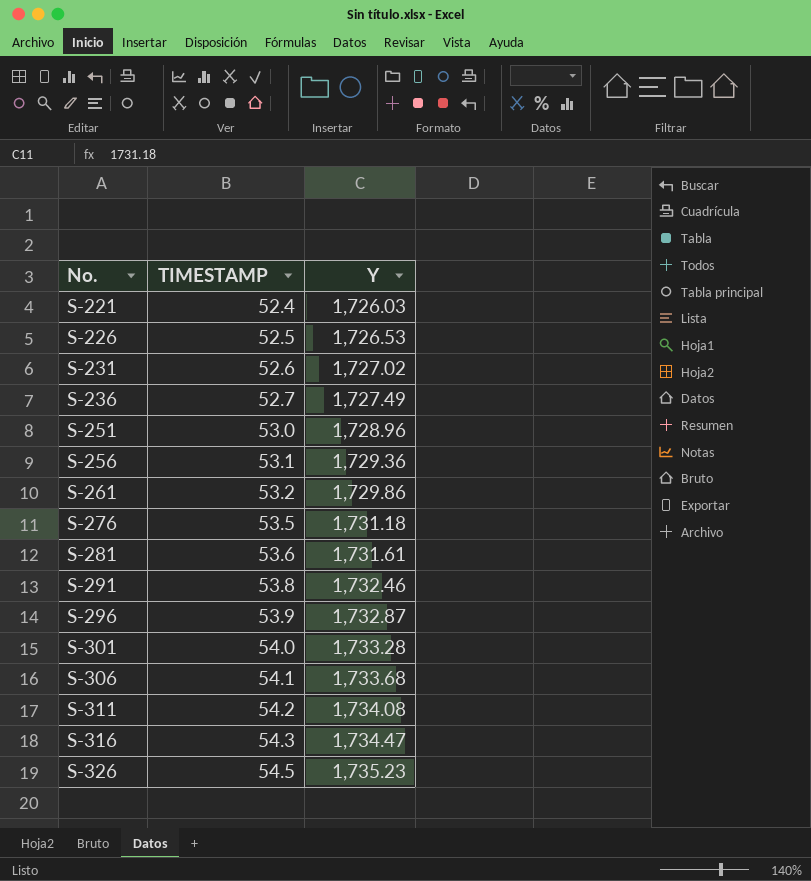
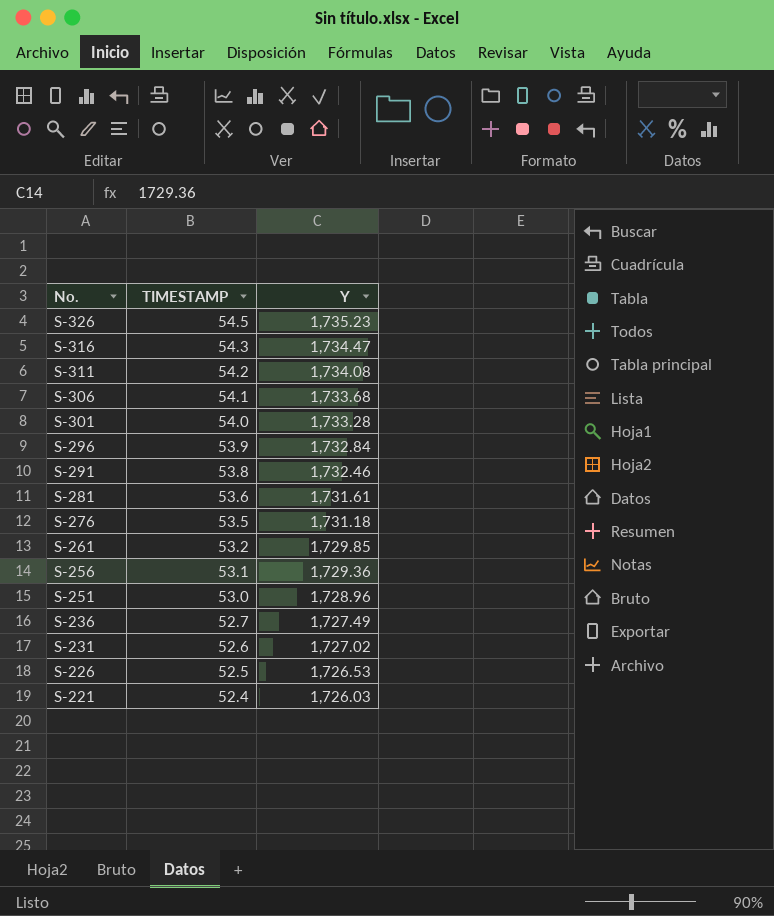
row order: No. ascending -> No. descending
S-296 | Y: 1,732.87 -> 1,732.84
S-261 | Y: 1,729.86 -> 1,729.85

